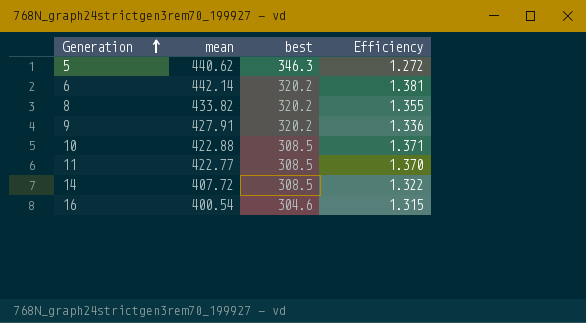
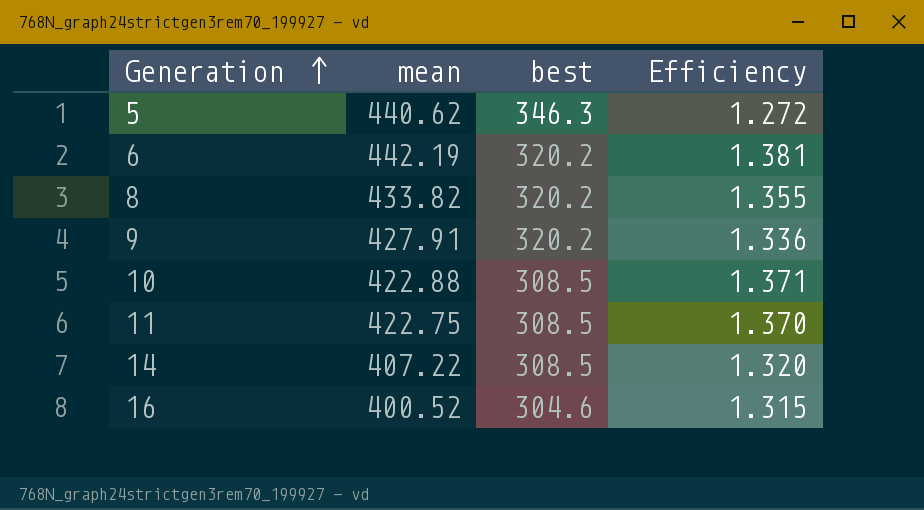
6 | mean: 442.14 -> 442.19
11 | mean: 422.77 -> 422.75
14 | mean: 407.72 -> 407.22
14 | Efficiency: 1.322 -> 1.320
16 | mean: 400.54 -> 400.52

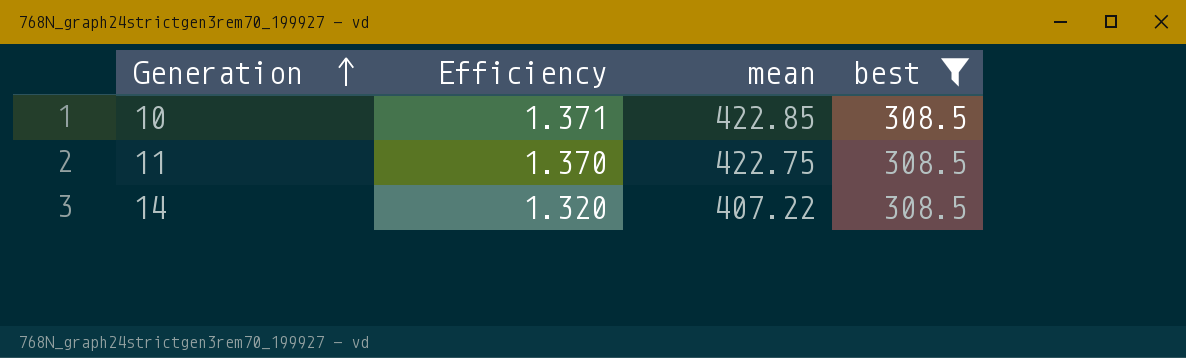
filter: none -> best = 308.5
column Efficiency | position: 4 -> 2
10 | mean: 422.88 -> 422.85

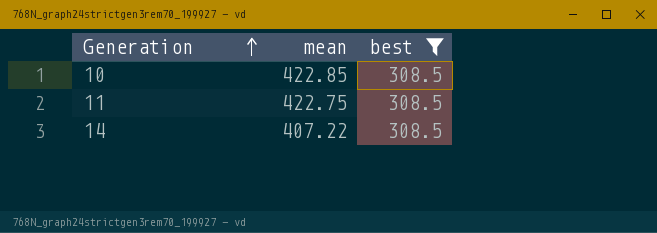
column Efficiency | formula: [mean] / [best] -> none

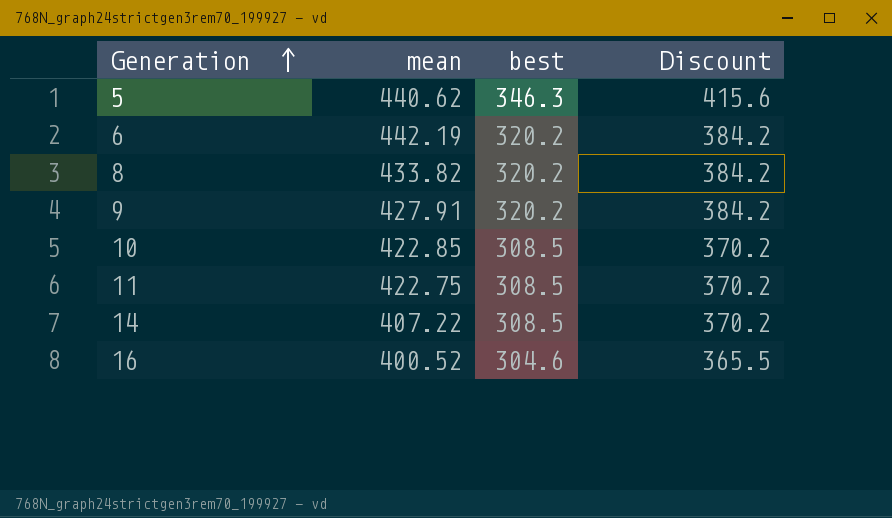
filter: best = 308.5 -> none
column Discount | formula: none -> [best] * 1.2

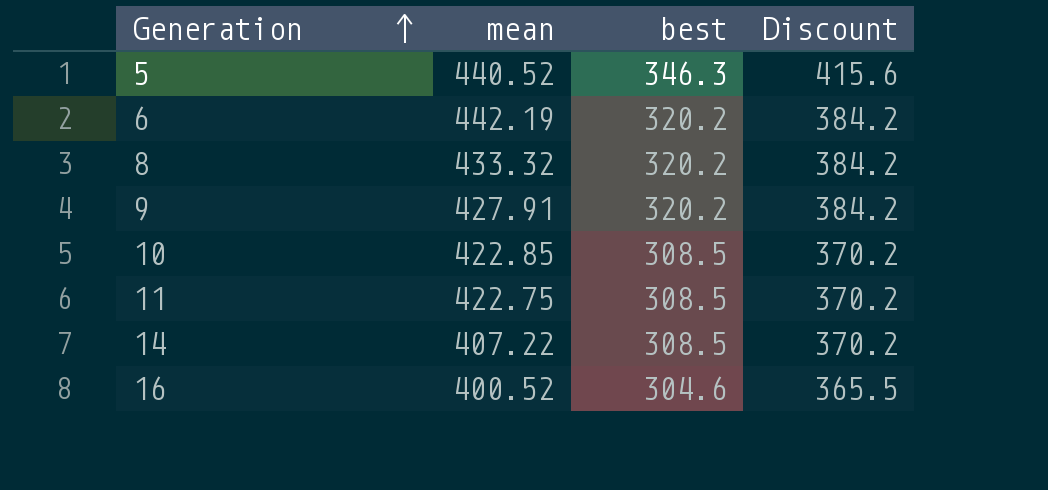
5 | mean: 440.62 -> 440.52
8 | mean: 433.82 -> 433.32

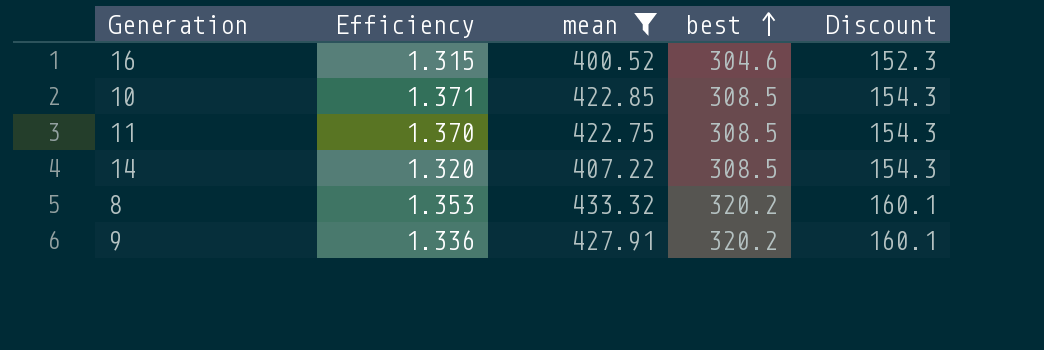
filter: none -> mean <= 433.32
row order: Generation ascending -> best ascending
column Efficiency | formula: none -> [mean] / [best]
column Discount | formula: [best] * 1.2 -> [best] * 0.5

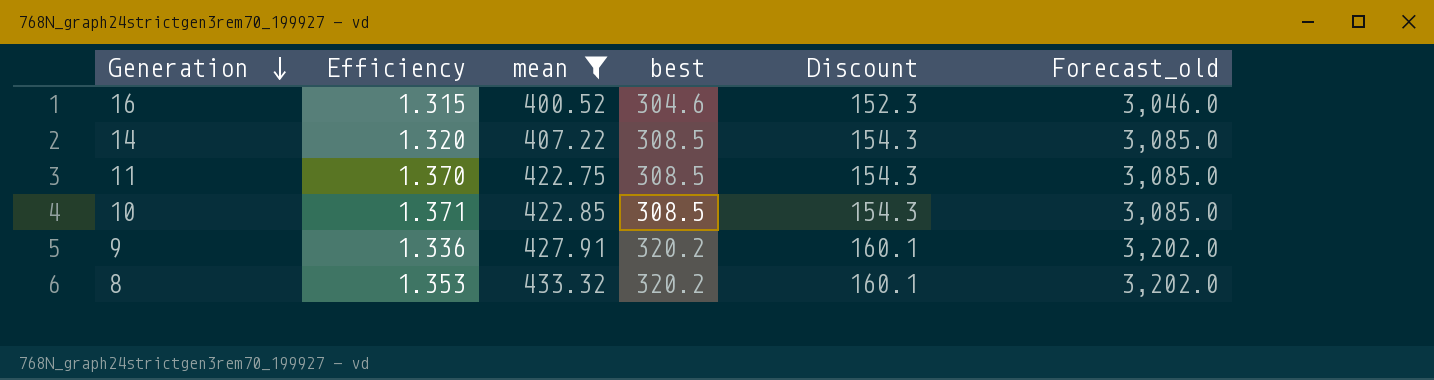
row order: best ascending -> Generation descending
column Forecast_old | formula: none -> [best] * 10

